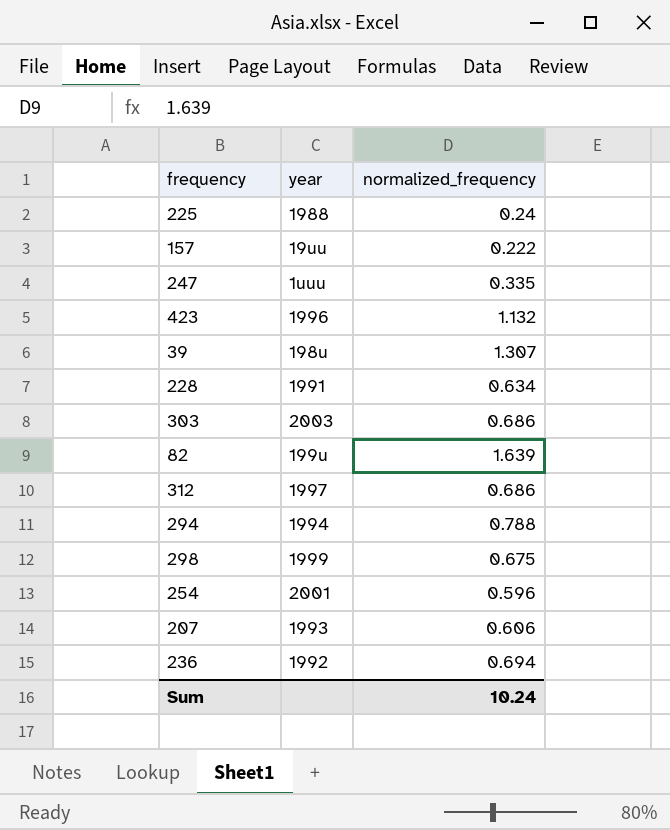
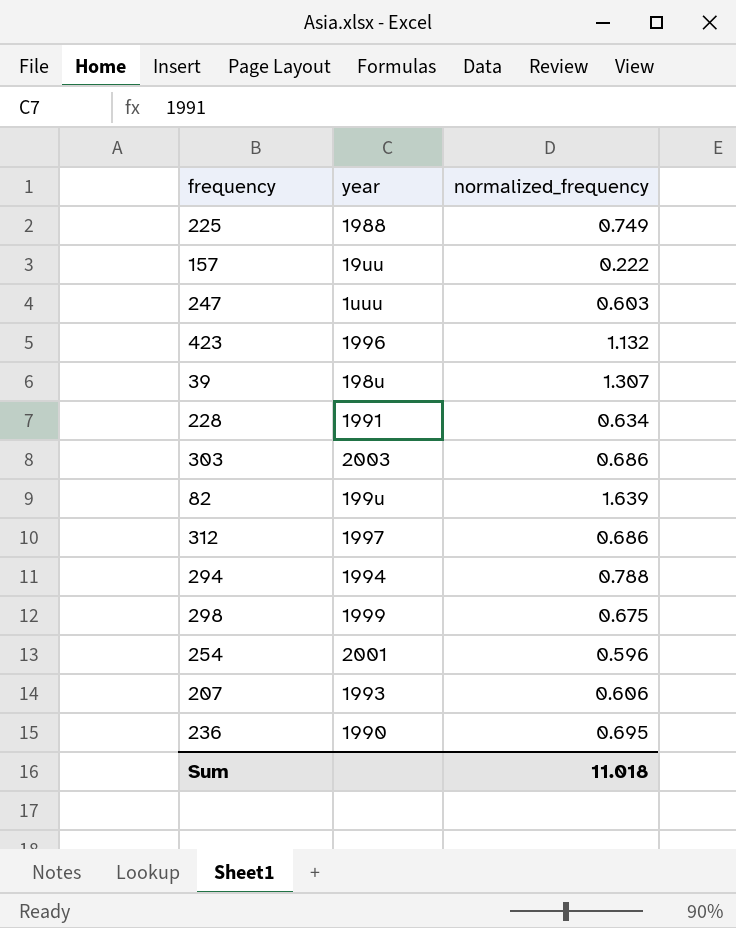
225 | normalized_frequency: 0.24 -> 0.749
247 | normalized_frequency: 0.335 -> 0.603
236 | year: 1992 -> 1990
236 | normalized_frequency: 0.694 -> 0.695
Sum | normalized_frequency: 10.24 -> 11.018

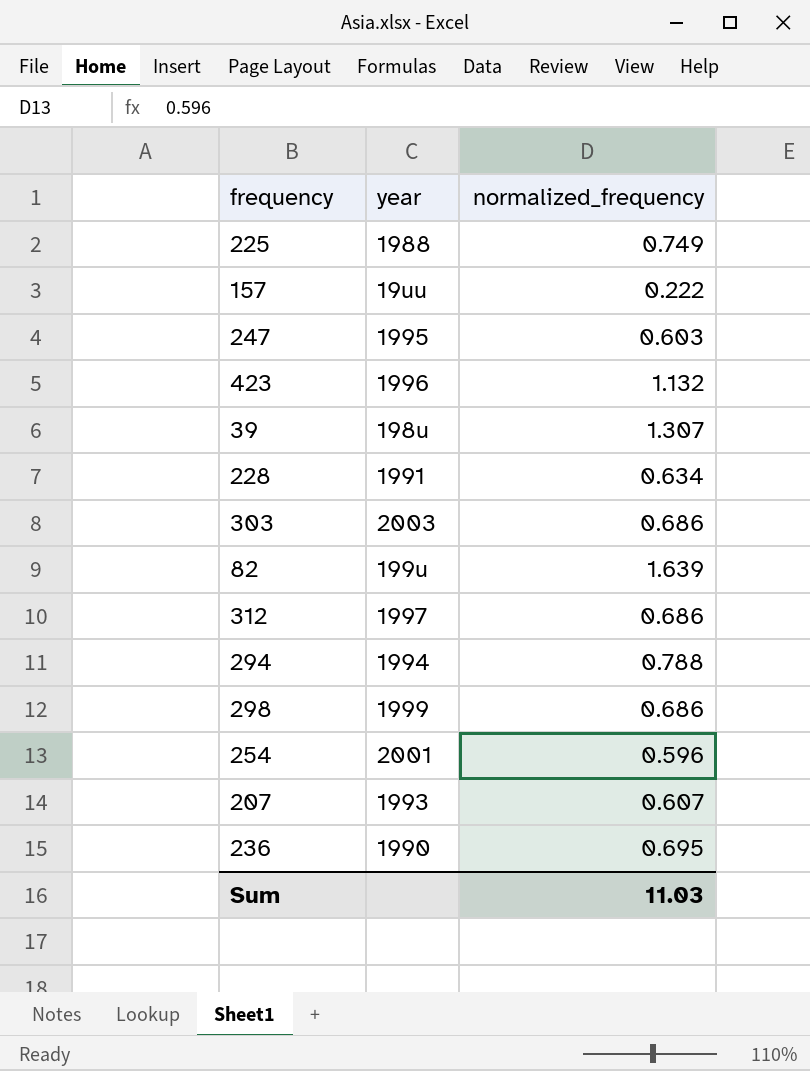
247 | year: 1uuu -> 1995
298 | normalized_frequency: 0.675 -> 0.686
207 | normalized_frequency: 0.606 -> 0.607
Sum | normalized_frequency: 11.018 -> 11.03

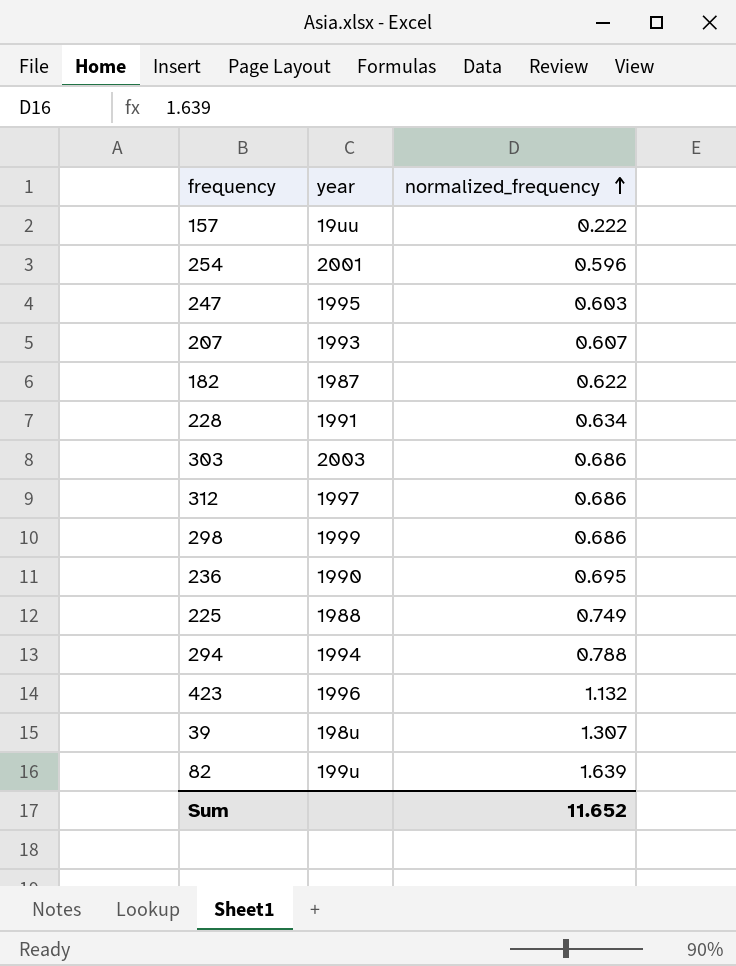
row order: none -> normalized_frequency ascending
row 182: none -> 1987 | 0.622
Sum | normalized_frequency: 11.03 -> 11.652

